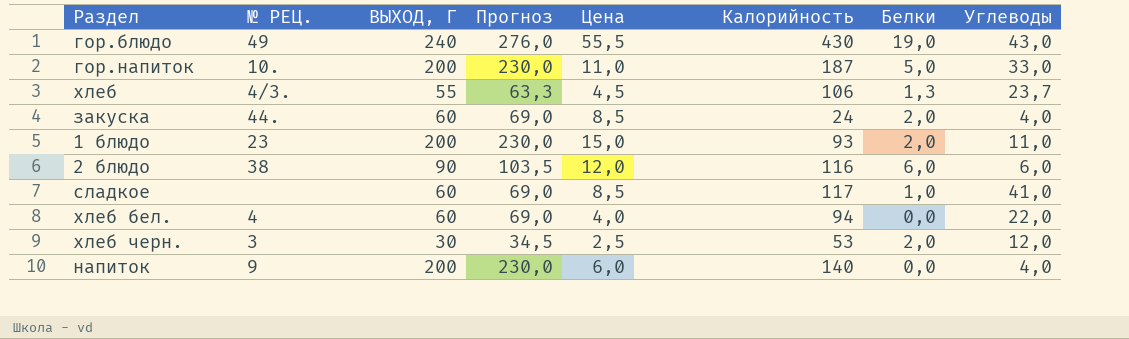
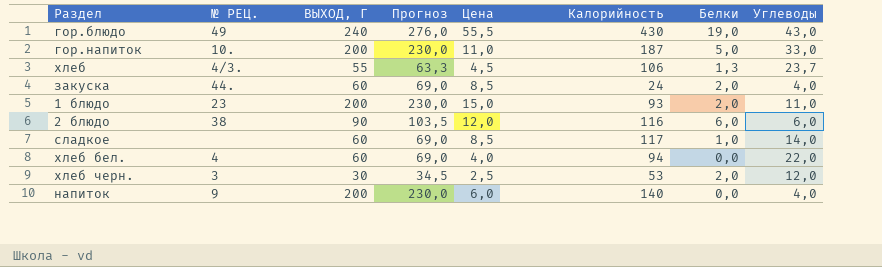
сладкое | Углеводы: 41,0 -> 14,0

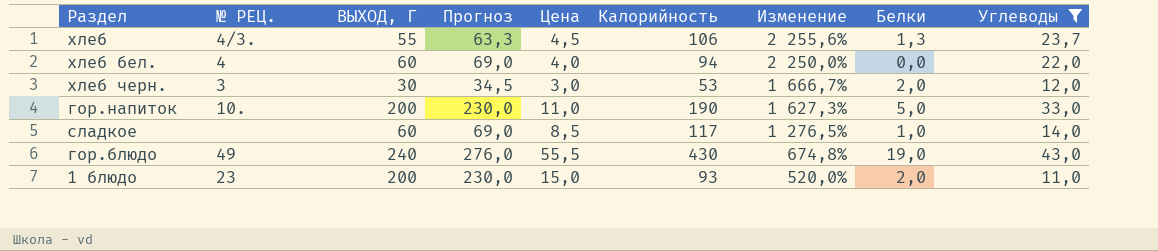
filter: none -> Углеводы >= 11,0
row order: none -> Изменение descending
column Изменение | formula: none -> ([Калорийность] - [Цена]) / [Цена]
хлеб черн. | Цена: 2,5 -> 3,0
гор.напиток | Калорийность: 187 -> 190

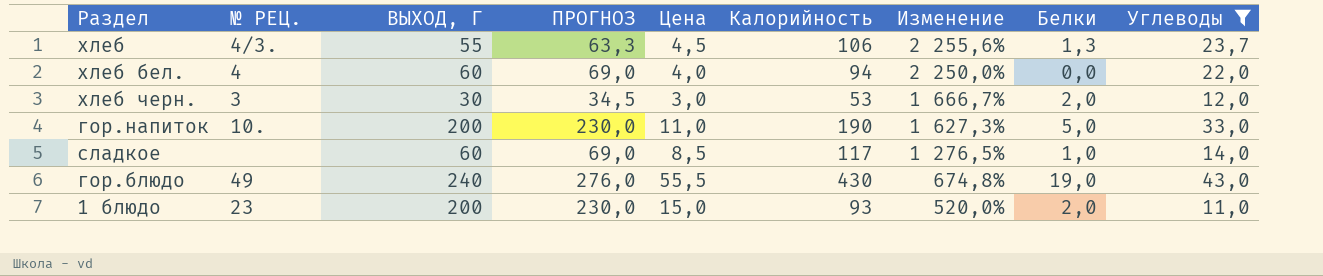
column name: Прогноз -> ПРОГНОЗ

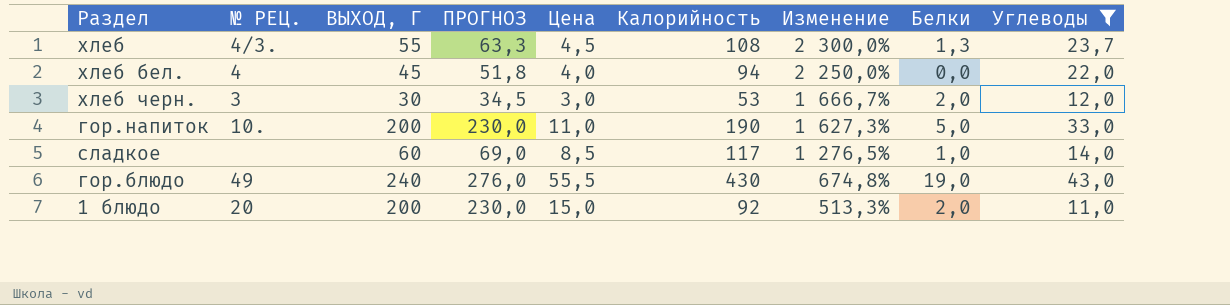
хлеб | Калорийность: 106 -> 108
хлеб | Изменение: 2 255,6% -> 2 300,0%
хлеб бел. | ВЫХОД, Г: 60 -> 45
хлеб бел. | ПРОГНОЗ: 69,0 -> 51,8
1 блюдо | № РЕЦ.: 23 -> 20
1 блюдо | Калорийность: 93 -> 92
1 блюдо | Изменение: 520,0% -> 513,3%

